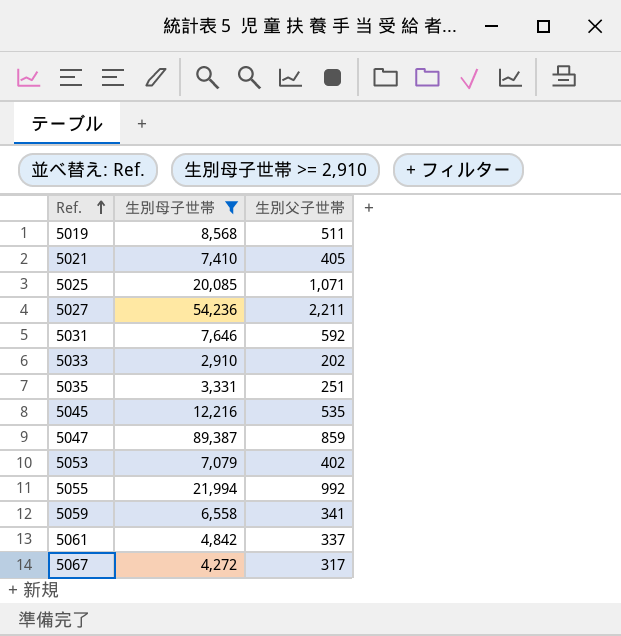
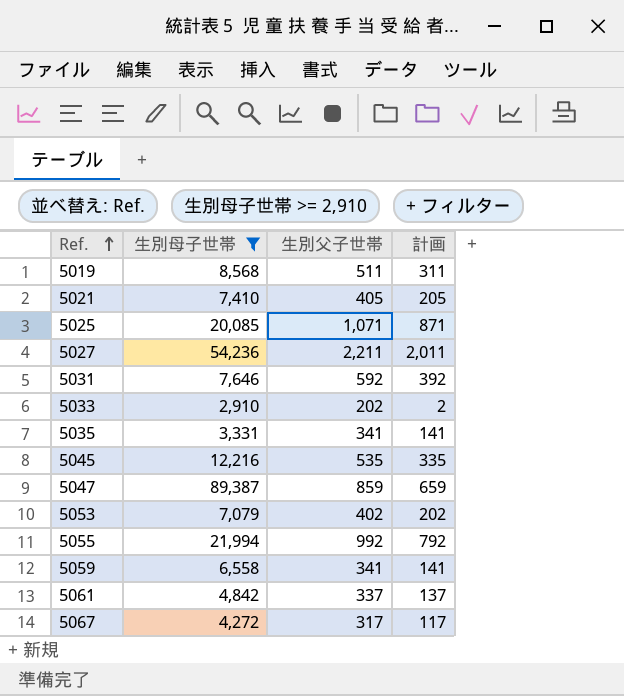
column 計画 | formula: none -> [生別父子世帯] - 200
5035 | 生別父子世帯: 251 -> 341

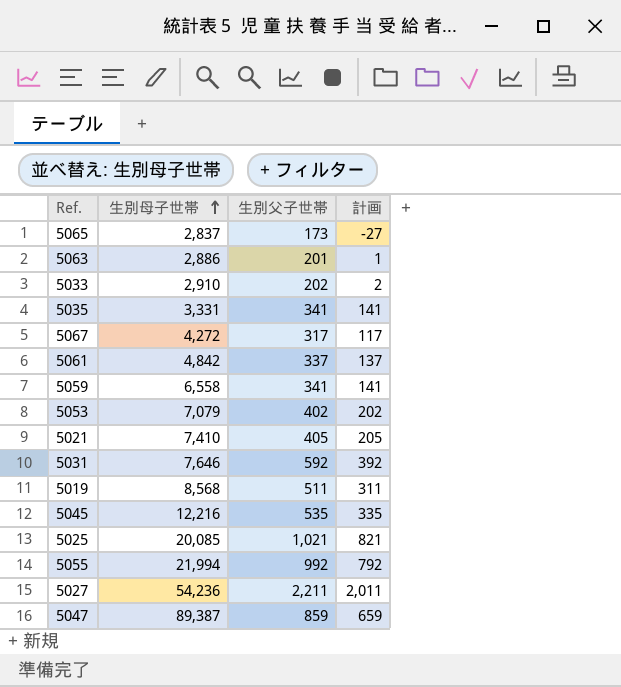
filter: 生別母子世帯 >= 2,910 -> none
row order: Ref. ascending -> 生別母子世帯 ascending
5025 | 生別父子世帯: 1,071 -> 1,021
5025 | 計画: 871 -> 821

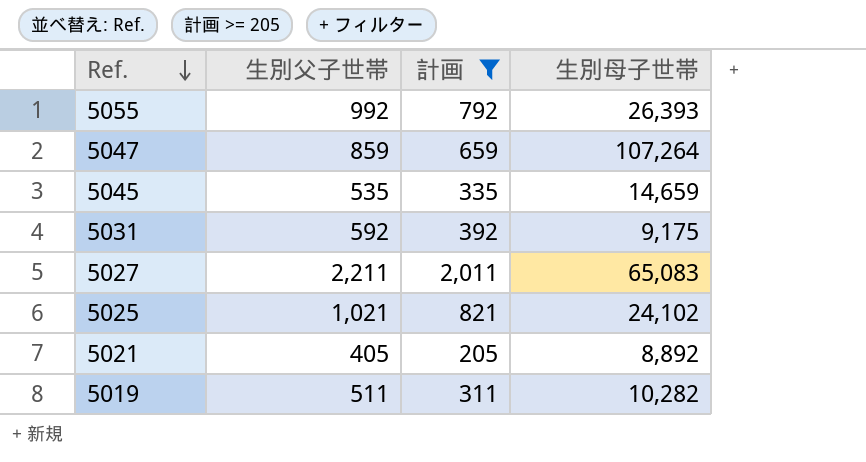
filter: none -> 計画 >= 205
row order: 生別母子世帯 ascending -> Ref. descending
column 生別母子世帯 | position: 2 -> 4
5055 | 生別母子世帯: 21,994 -> 26,393
5047 | 生別母子世帯: 89,387 -> 107,264
5045 | 生別母子世帯: 12,216 -> 14,659
5031 | 生別母子世帯: 7,646 -> 9,175
5027 | 生別母子世帯: 54,236 -> 65,083
5025 | 生別母子世帯: 20,085 -> 24,102
5021 | 生別母子世帯: 7,410 -> 8,892
5019 | 生別母子世帯: 8,568 -> 10,282

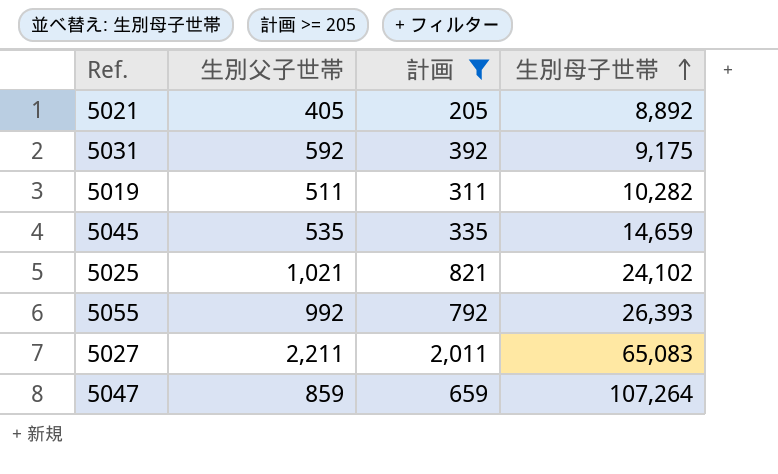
row order: Ref. descending -> 生別母子世帯 ascending

